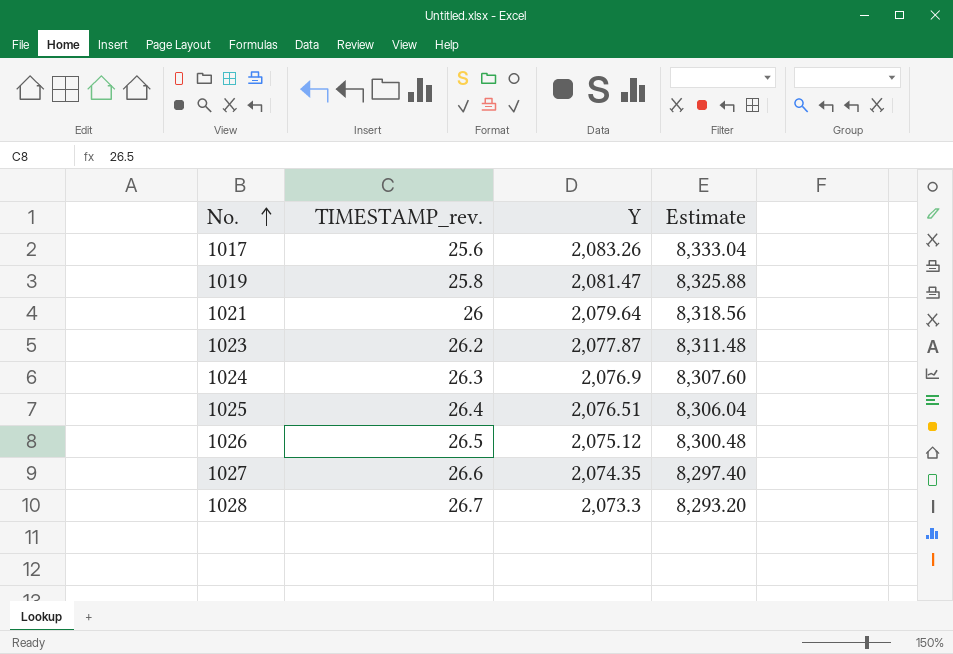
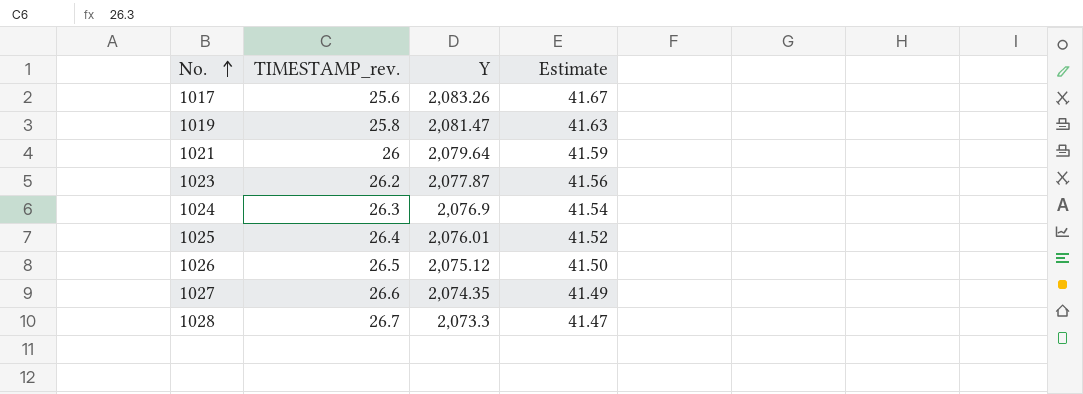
column Estimate | formula: [Y] * 4 -> [Y] * 0.02
1025 | Y: 2,076.51 -> 2,076.01

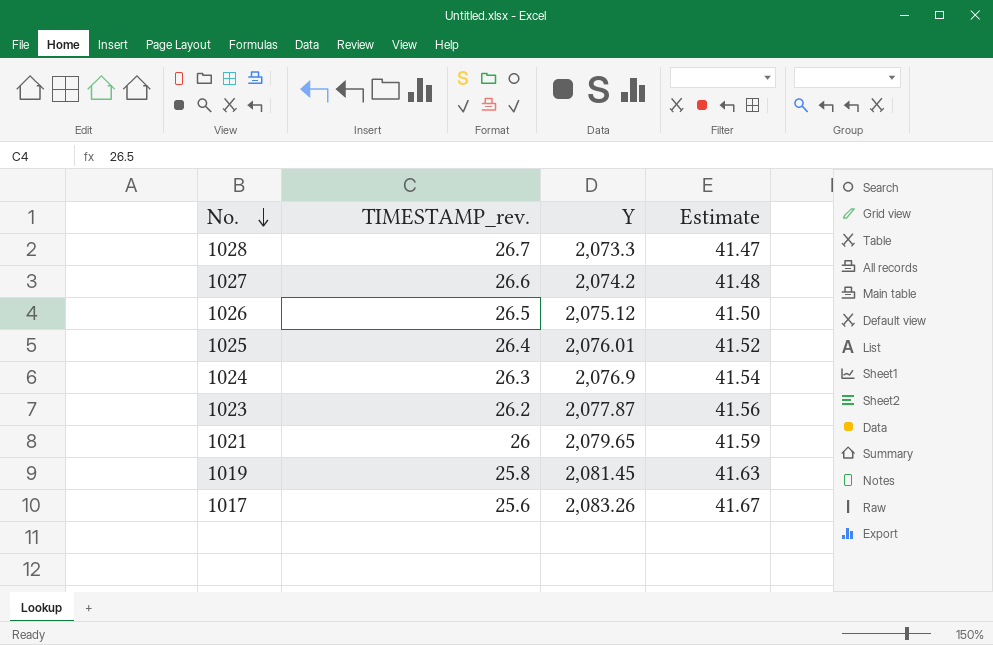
row order: No. ascending -> No. descending
1027 | Y: 2,074.35 -> 2,074.2
1027 | Estimate: 41.49 -> 41.48
1021 | Y: 2,079.64 -> 2,079.65
1019 | Y: 2,081.47 -> 2,081.45

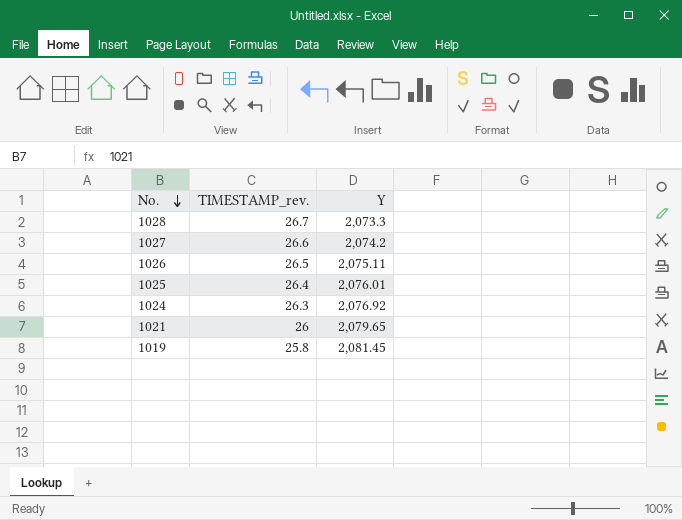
column Estimate | formula: [Y] * 0.02 -> none
row 1023: 26.2 | 2,077.87 | 41.56 -> none
row 1017: 25.6 | 2,083.26 | 41.67 -> none
1026 | Y: 2,075.12 -> 2,075.11
1024 | Y: 2,076.9 -> 2,076.92

